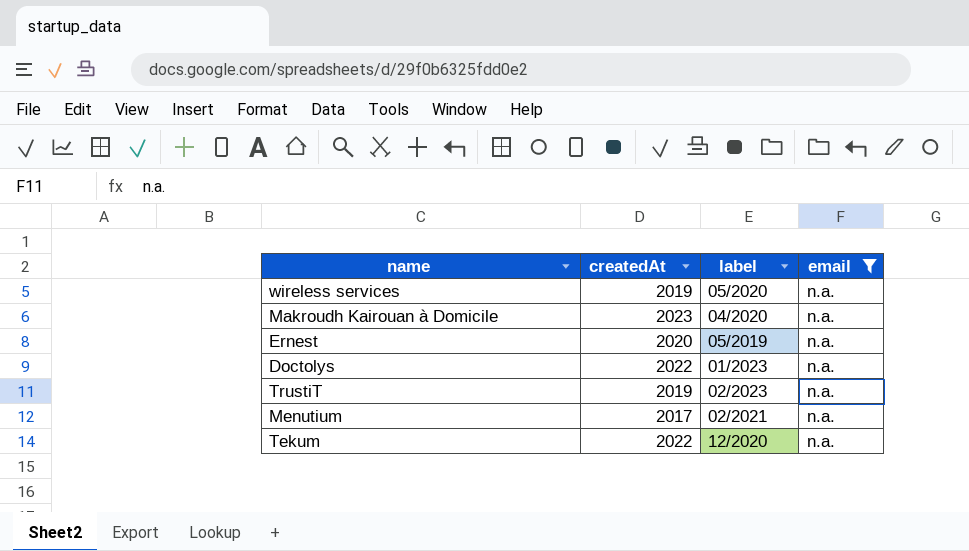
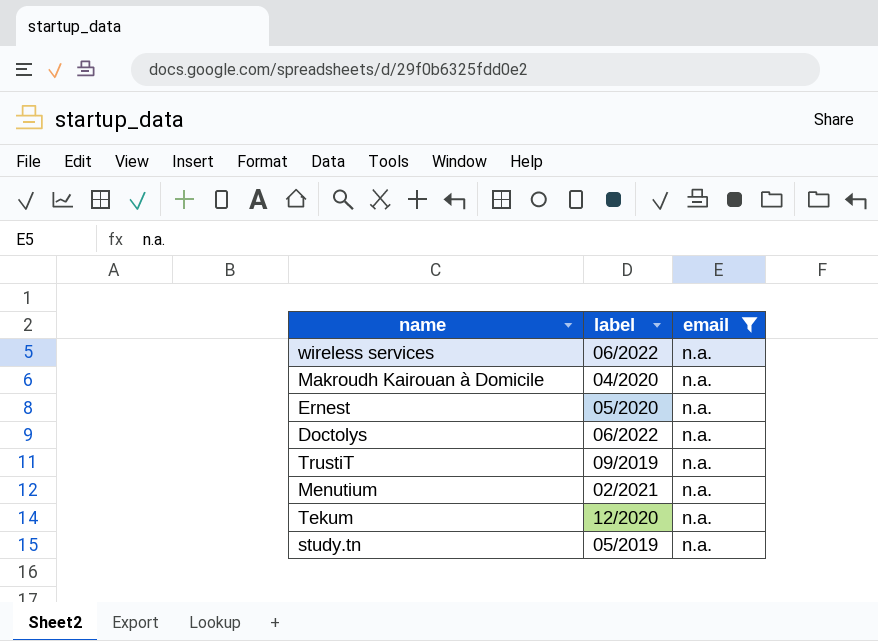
column createdAt | position: 2 -> none
wireless services | label: 05/2020 -> 06/2022
Ernest | label: 05/2019 -> 05/2020
Doctolys | label: 01/2023 -> 06/2022
TrustiT | label: 02/2023 -> 09/2019
row study.tn: none -> 05/2019 | n.a.

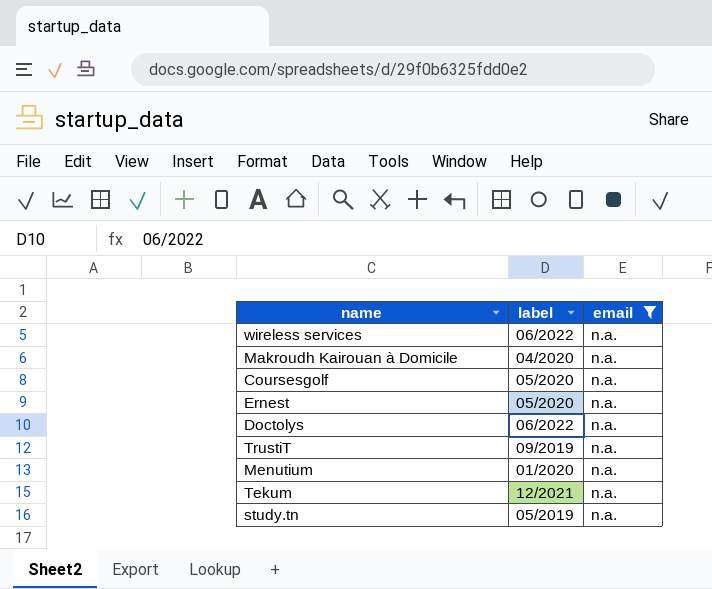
row Coursesgolf: none -> 05/2020 | n.a.
Menutium | label: 02/2021 -> 01/2020
Tekum | label: 12/2020 -> 12/2021

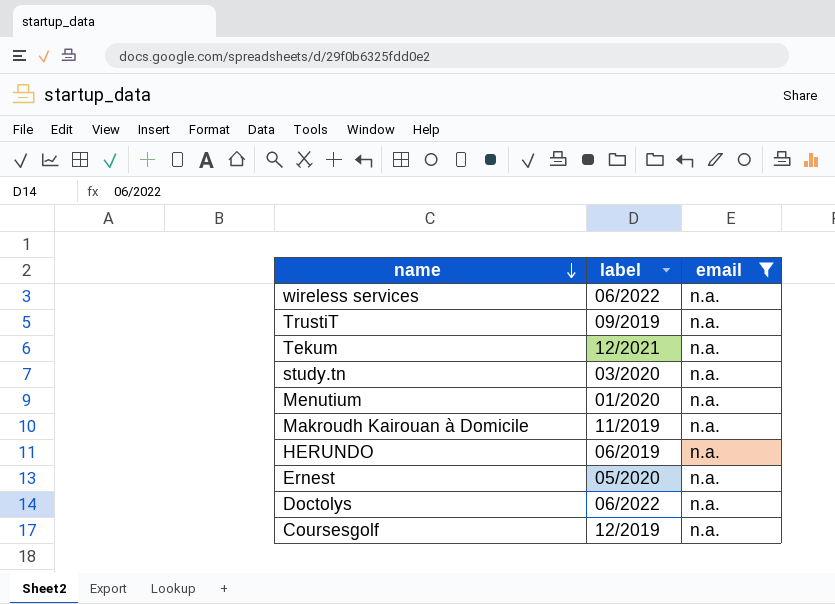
row order: none -> name descending
study.tn | label: 05/2019 -> 03/2020
Makroudh Kairouan à Domicile | label: 04/2020 -> 11/2019
row HERUNDO: none -> 06/2019 | n.a.
Coursesgolf | label: 05/2020 -> 12/2019

